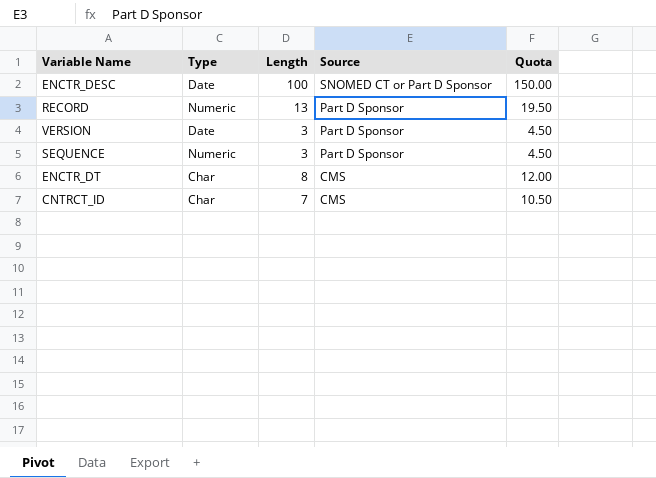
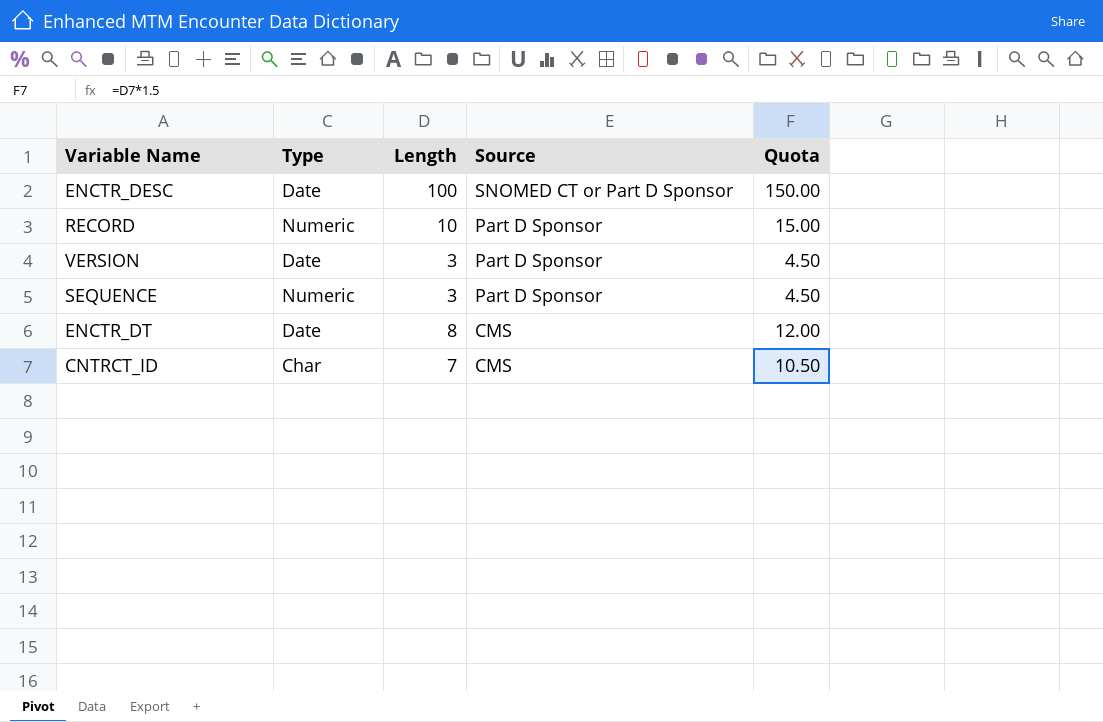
RECORD | Length: 13 -> 10
RECORD | Quota: 19.50 -> 15.00
ENCTR_DT | Type: Char -> Date

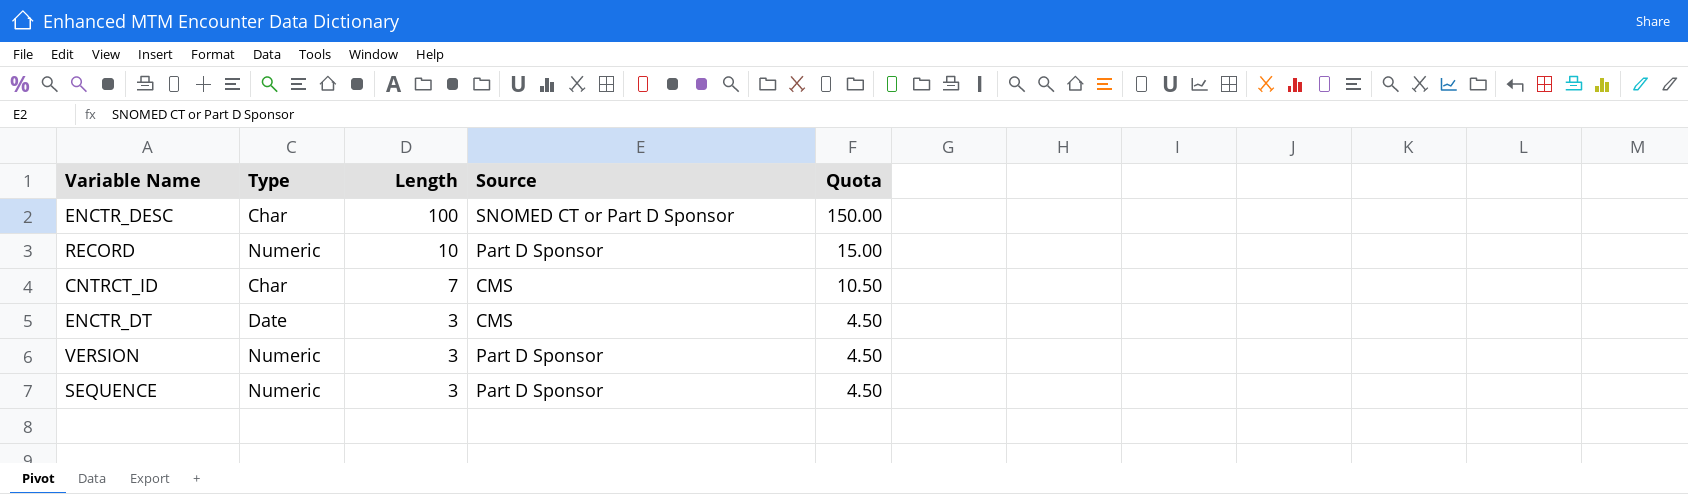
row order: Source descending -> Length descending
ENCTR_DESC | Type: Date -> Char
ENCTR_DT | Length: 8 -> 3
ENCTR_DT | Quota: 12.00 -> 4.50
VERSION | Type: Date -> Numeric

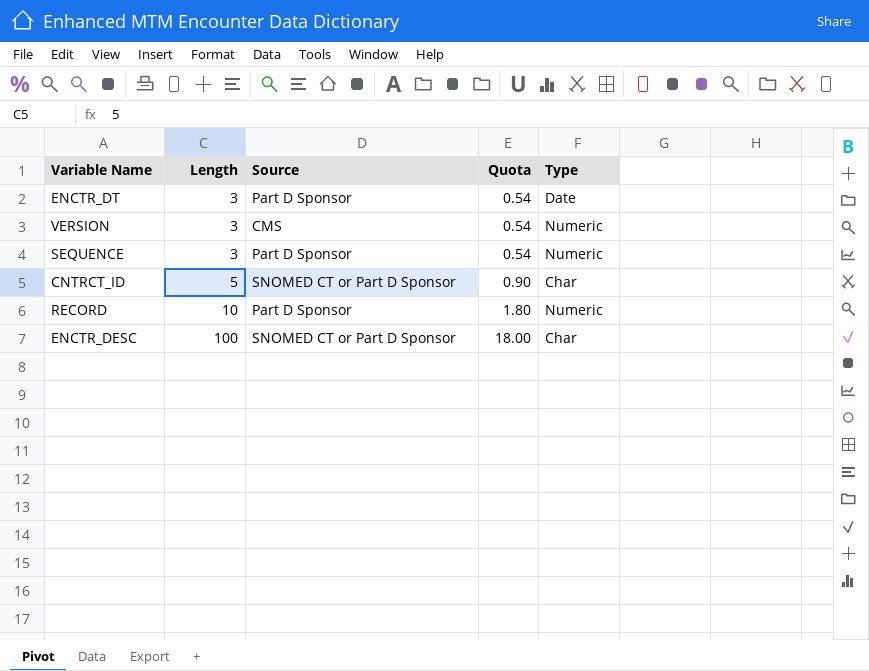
row order: Length descending -> Length ascending
column Quota | formula: [Length] * 1.5 -> [Length] * 0.18
column Type | position: 2 -> 5
ENCTR_DT | Source: CMS -> Part D Sponsor
VERSION | Source: Part D Sponsor -> CMS
CNTRCT_ID | Length: 7 -> 5
CNTRCT_ID | Source: CMS -> SNOMED CT or Part D Sponsor

